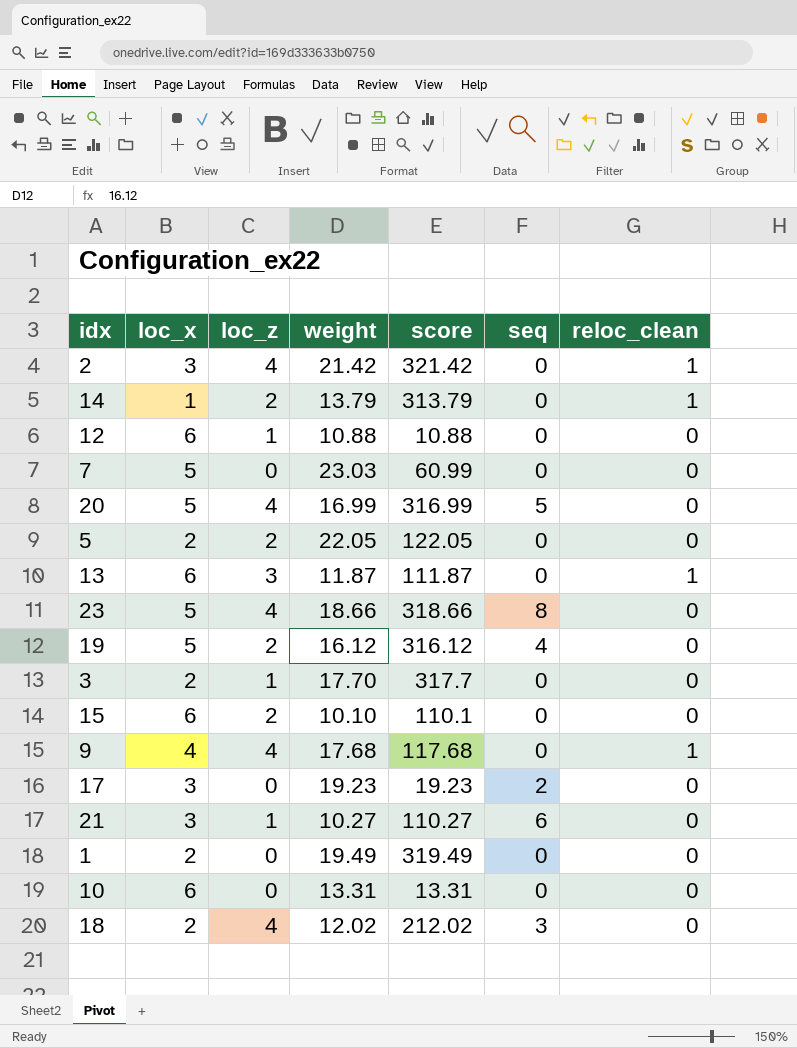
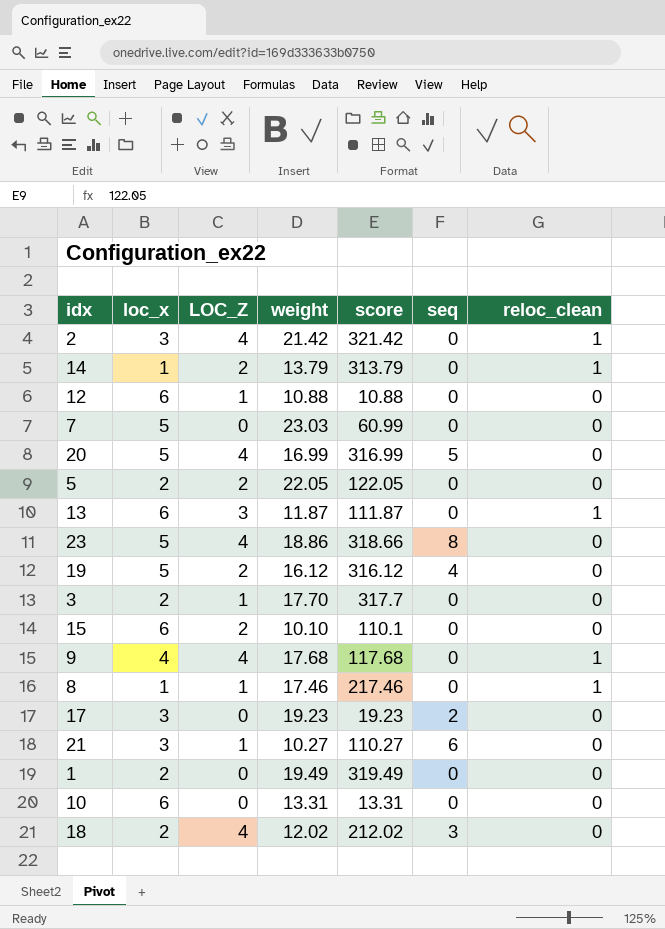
column name: loc_z -> LOC_Z
23 | weight: 18.66 -> 18.86
row 8: none -> 1 | 1 | 17.46 | 217.46 | 0 | 1

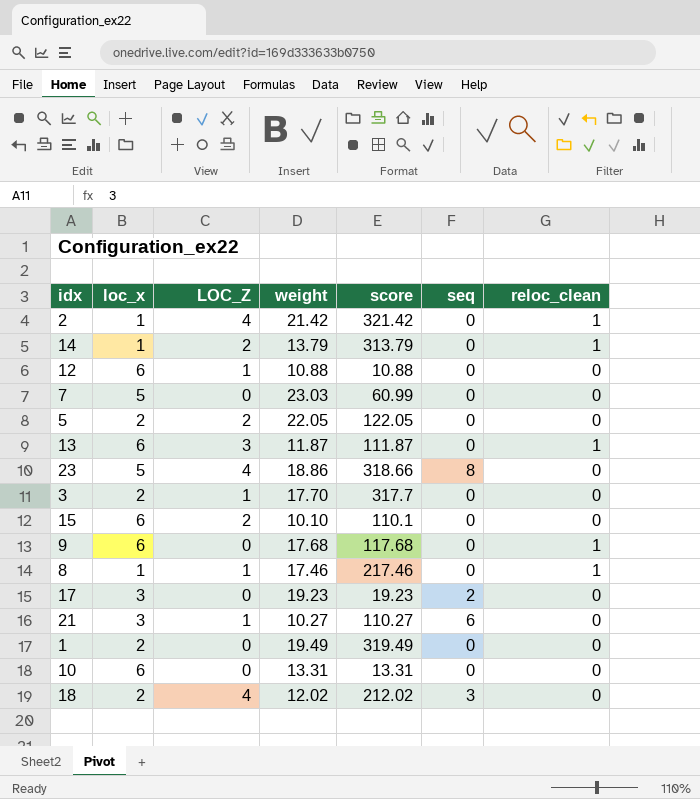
row 20: 5 | 4 | 16.99 | 316.99 | 5 | 0 -> none
row 19: 5 | 2 | 16.12 | 316.12 | 4 | 0 -> none
2 | loc_x: 3 -> 1
9 | loc_x: 4 -> 6
9 | LOC_Z: 4 -> 0

